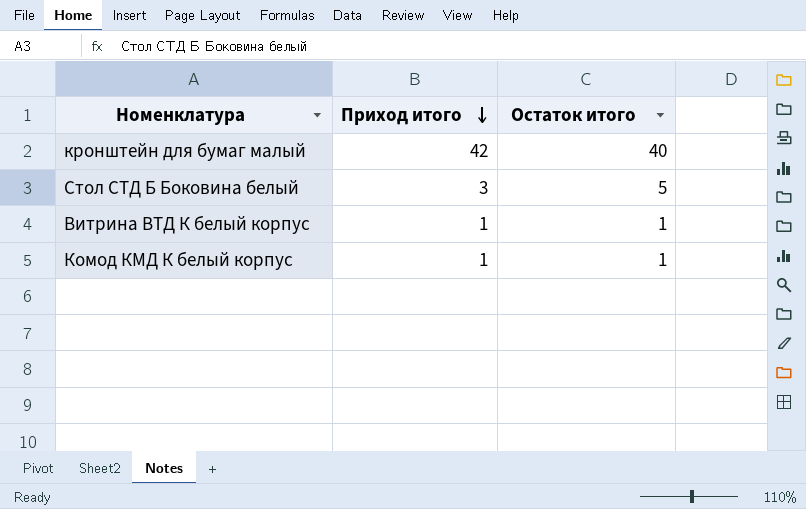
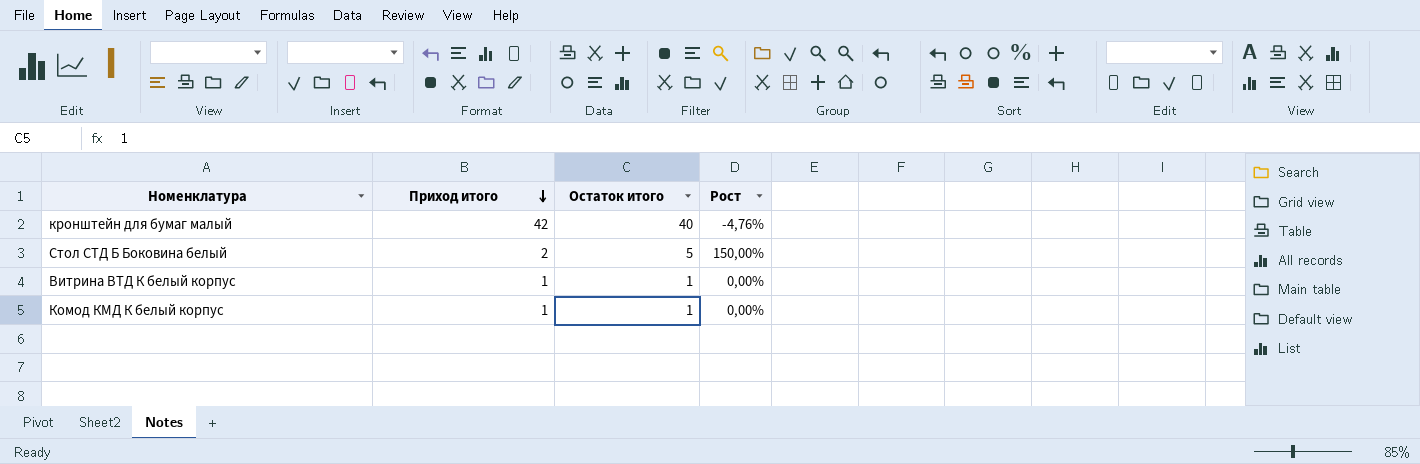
column Рост | formula: none -> ([Остаток итого] - [Приход итого]) / [Приход итого]
Стол СТД Б Боковина белый | Приход итого: 3 -> 2

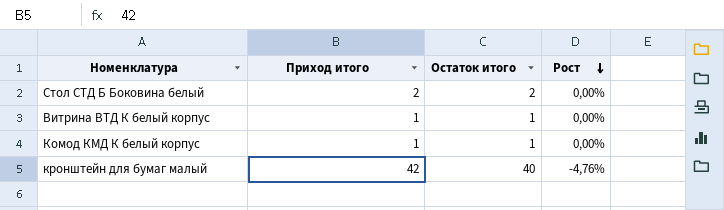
row order: Приход итого descending -> Рост descending
Стол СТД Б Боковина белый | Остаток итого: 5 -> 2
Стол СТД Б Боковина белый | Рост: 150,00% -> 0,00%

